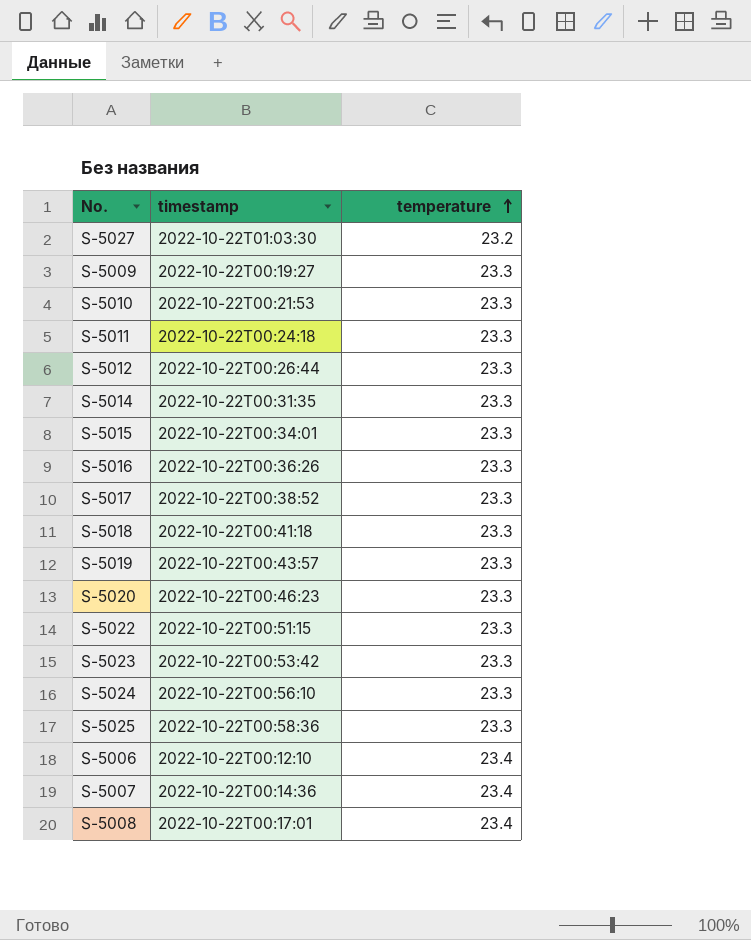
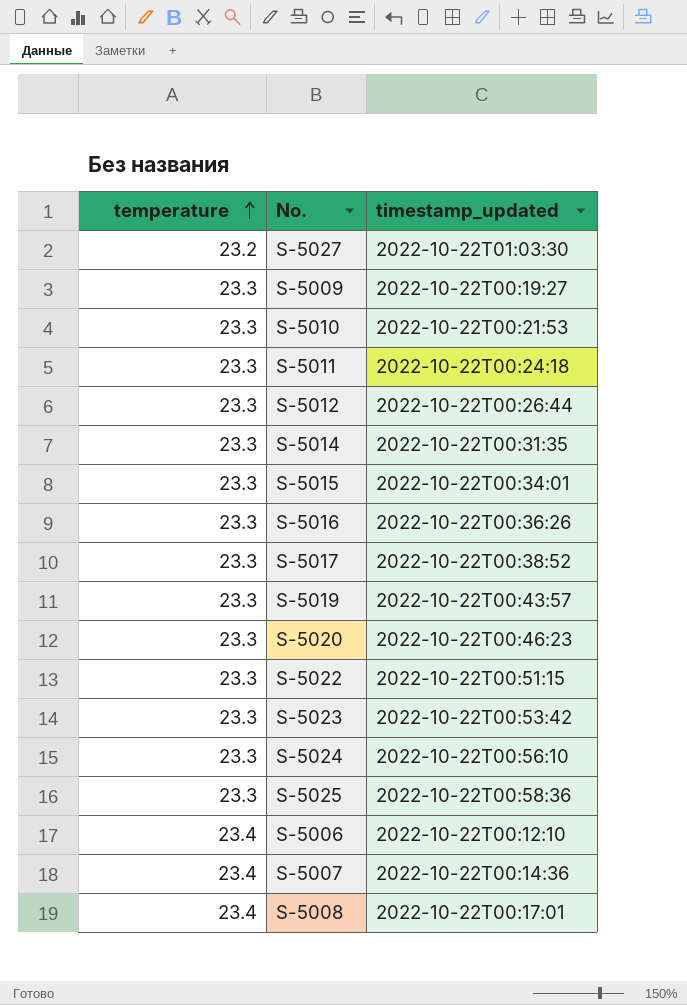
column temperature | position: 3 -> 1
column name: timestamp -> timestamp_updated
row S-5018: 2022-10-22T00:41:18 | 23.3 -> none

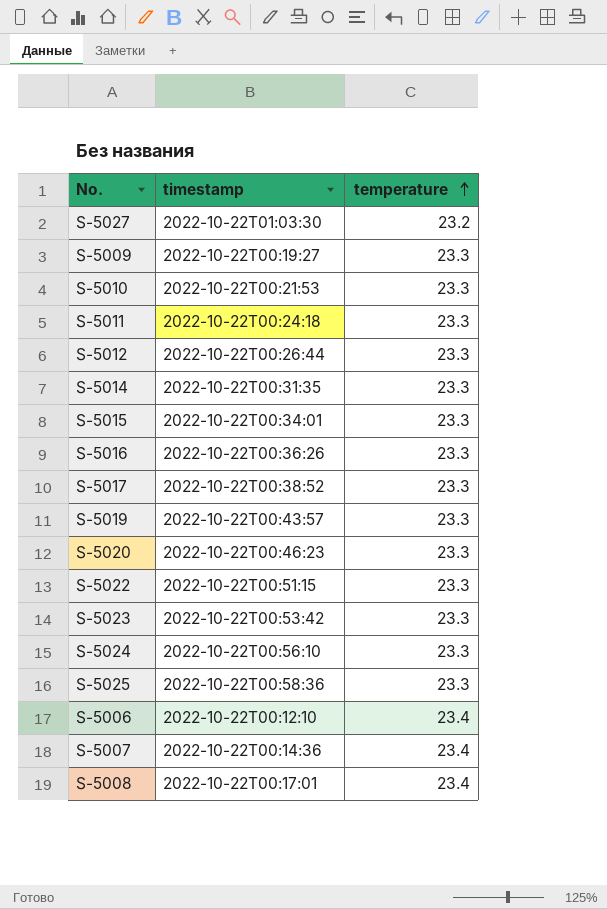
column name: timestamp_updated -> timestamp
column temperature | position: 1 -> 3

